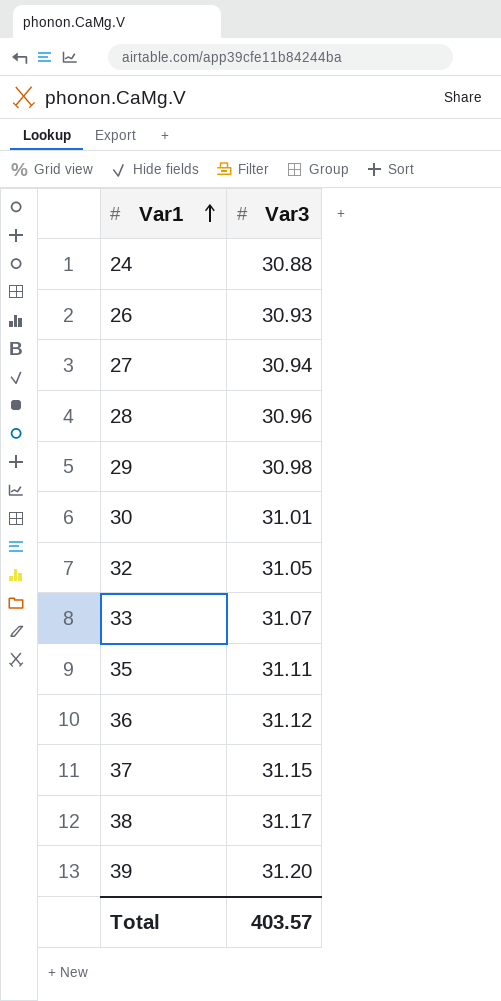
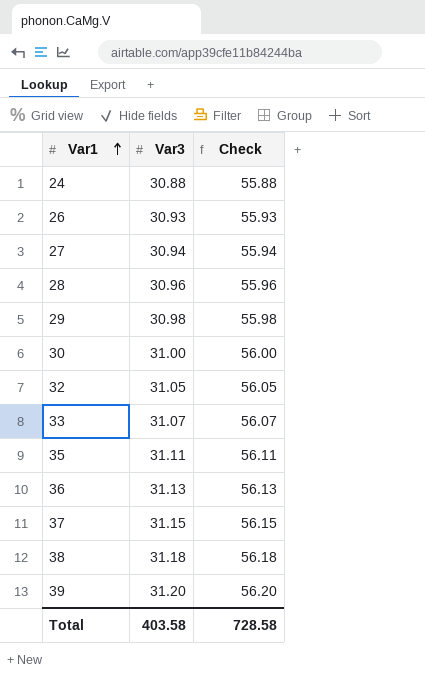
column Check | formula: none -> [Var3] + 25
30 | Var3: 31.01 -> 31.00
36 | Var3: 31.12 -> 31.13
38 | Var3: 31.17 -> 31.18
Total | Var3: 403.57 -> 403.58

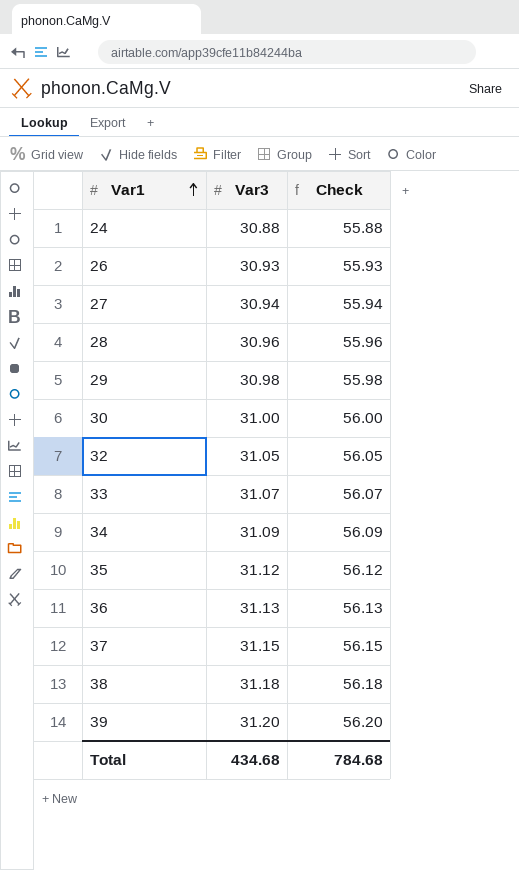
row 34: none -> 31.09 | 56.09
35 | Var3: 31.11 -> 31.12
35 | Check: 56.11 -> 56.12
Total | Var3: 403.58 -> 434.68
Total | Check: 728.58 -> 784.68

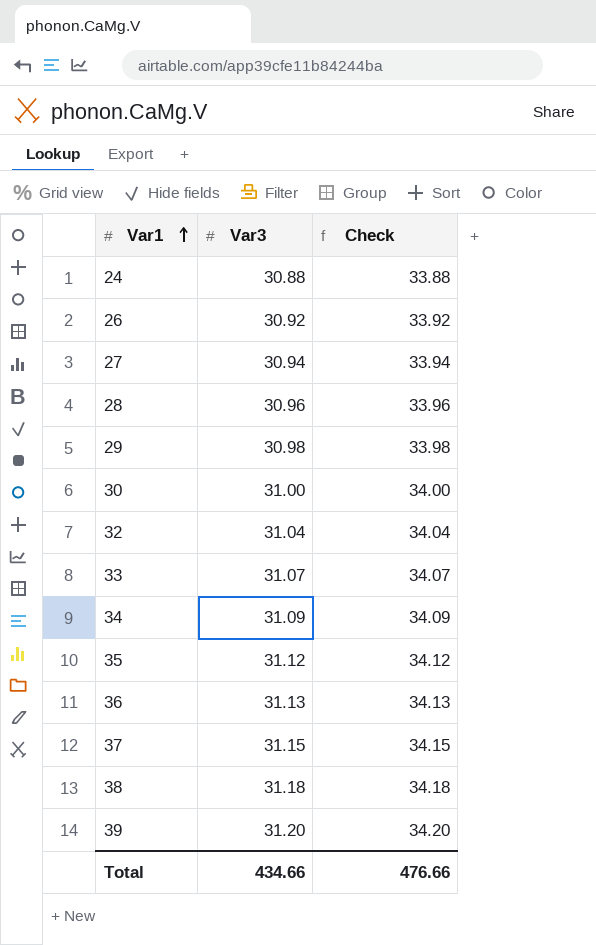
column Check | formula: [Var3] + 25 -> [Var3] + 3
26 | Var3: 30.93 -> 30.92
32 | Var3: 31.05 -> 31.04
Total | Var3: 434.68 -> 434.66
Total | Check: 784.68 -> 476.66

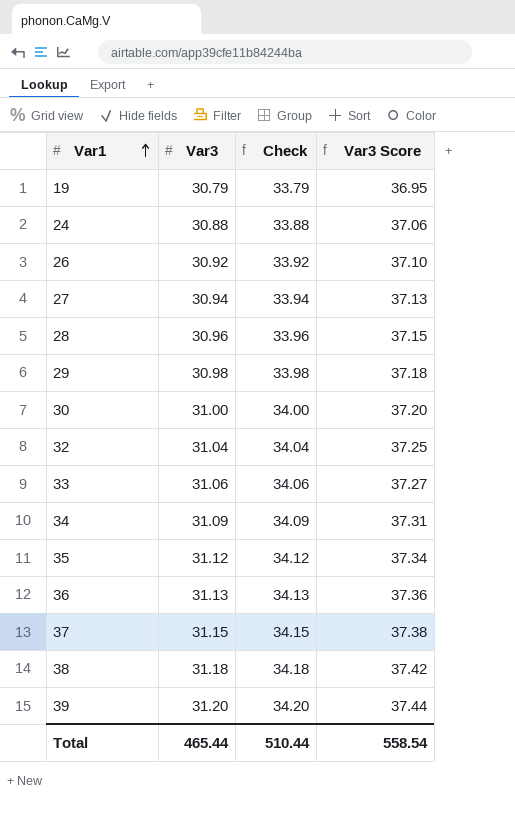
column Var3 Score | formula: none -> [Var3] * 1.2
row 19: none -> 30.79 | 33.79 | 36.95
33 | Var3: 31.07 -> 31.06
33 | Check: 34.07 -> 34.06
Total | Var3: 434.66 -> 465.44
Total | Check: 476.66 -> 510.44

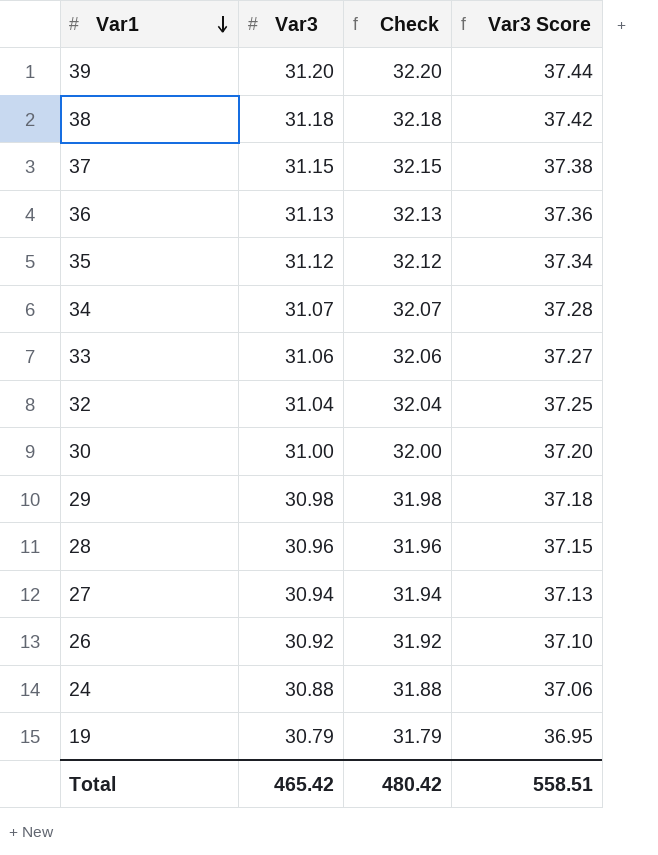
row order: Var1 ascending -> Var1 descending
column Check | formula: [Var3] + 3 -> [Var3] + 1
34 | Var3: 31.09 -> 31.07
34 | Var3 Score: 37.31 -> 37.28
Total | Var3: 465.44 -> 465.42
Total | Check: 510.44 -> 480.42
Total | Var3 Score: 558.54 -> 558.51

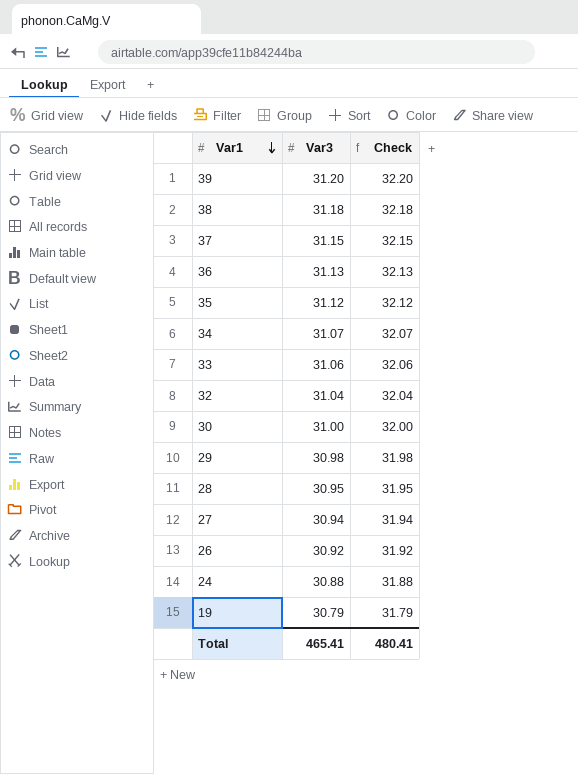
column Var3 Score | formula: [Var3] * 1.2 -> none
28 | Var3: 30.96 -> 30.95
28 | Check: 31.96 -> 31.95
Total | Var3: 465.42 -> 465.41
Total | Check: 480.42 -> 480.41

